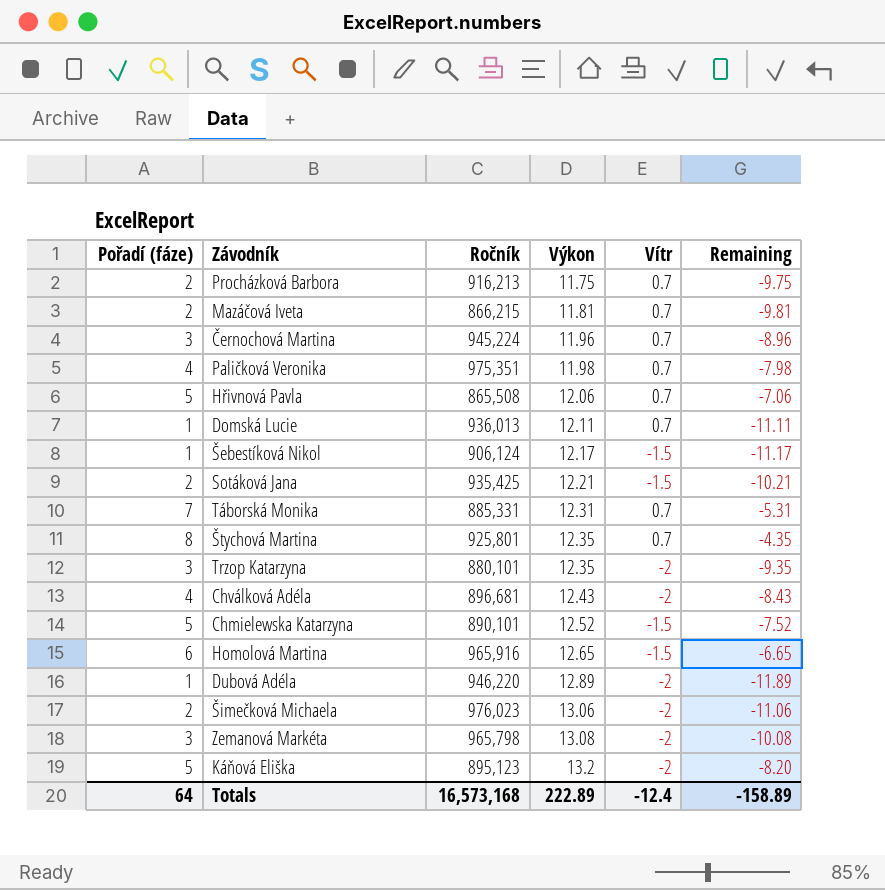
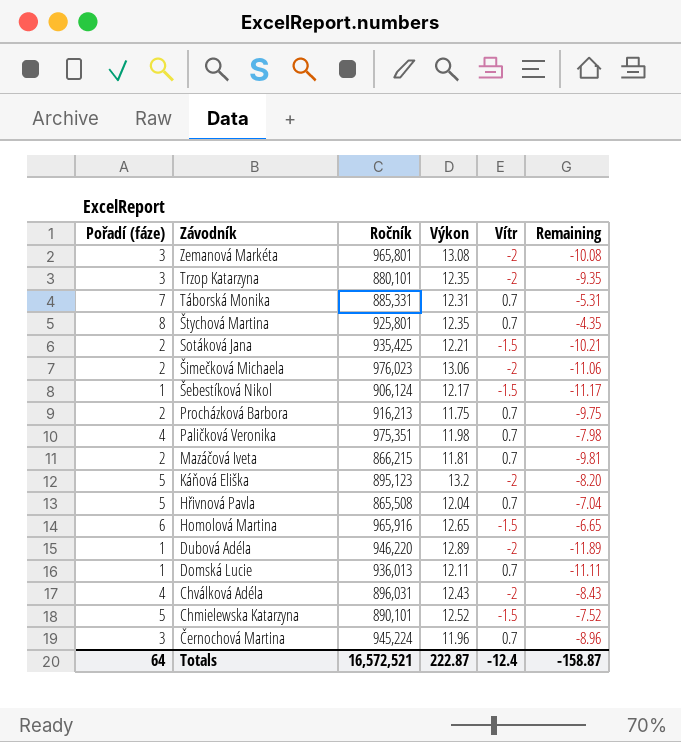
row order: Výkon ascending -> Závodník descending
Zemanová Markéta | Ročník: 965,798 -> 965,801
Hřivnová Pavla | Výkon: 12.06 -> 12.04
Hřivnová Pavla | Remaining: -7.06 -> -7.04
Chválková Adéla | Ročník: 896,681 -> 896,031
Totals | Ročník: 16,573,168 -> 16,572,521
Totals | Výkon: 222.89 -> 222.87
Totals | Remaining: -158.89 -> -158.87

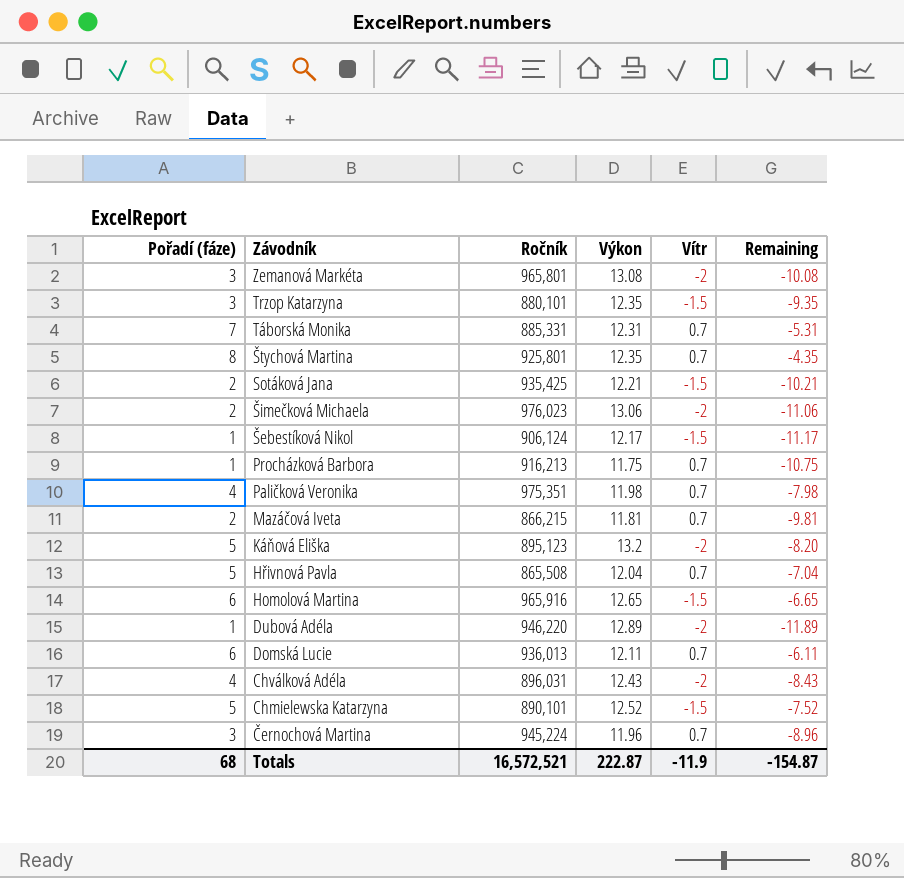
Trzop Katarzyna | Vítr: -2 -> -1.5
Procházková Barbora | Pořadí (fáze): 2 -> 1
Procházková Barbora | Remaining: -9.75 -> -10.75
Domská Lucie | Pořadí (fáze): 1 -> 6
Domská Lucie | Remaining: -11.11 -> -6.11
Totals | Pořadí (fáze): 64 -> 68
Totals | Vítr: -12.4 -> -11.9
Totals | Remaining: -158.87 -> -154.87

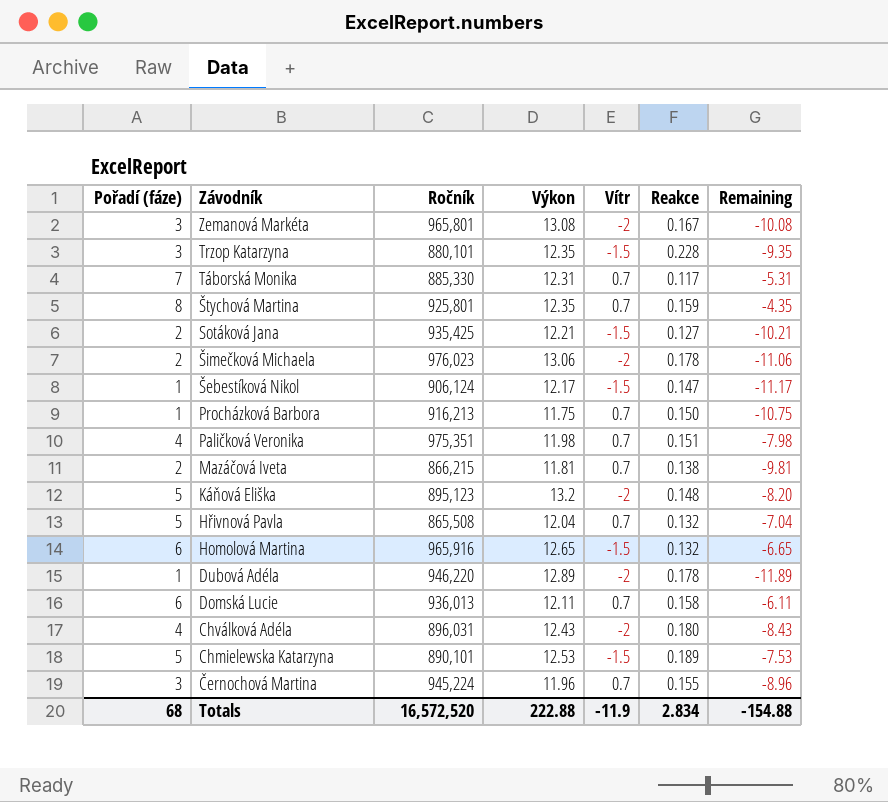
column Reakce | position: none -> 6
Táborská Monika | Ročník: 885,331 -> 885,330
Chmielewska Katarzyna | Výkon: 12.52 -> 12.53
Chmielewska Katarzyna | Remaining: -7.52 -> -7.53
Totals | Ročník: 16,572,521 -> 16,572,520
Totals | Výkon: 222.87 -> 222.88
Totals | Remaining: -154.87 -> -154.88

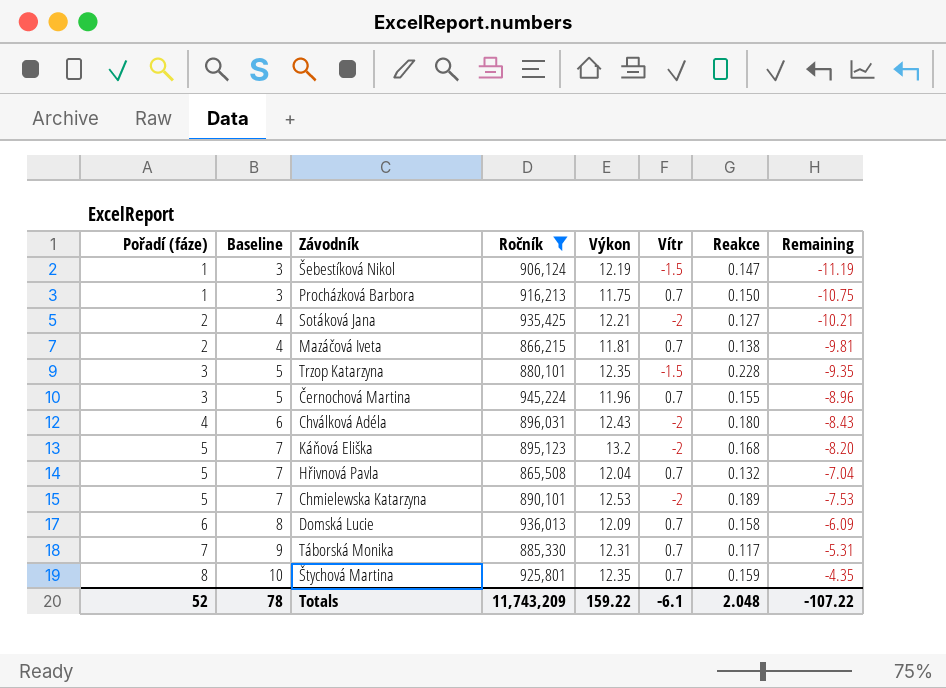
filter: none -> Ročník <= 945,224
row order: Závodník descending -> Pořadí (fáze) ascending
column Baseline | formula: none -> [Pořadí (fáze)] + 2
Šebestíková Nikol | Výkon: 12.17 -> 12.19
Šebestíková Nikol | Remaining: -11.17 -> -11.19
Sotáková Jana | Vítr: -1.5 -> -2
Káňová Eliška | Reakce: 0.148 -> 0.168
Chmielewska Katarzyna | Vítr: -1.5 -> -2
Domská Lucie | Výkon: 12.11 -> 12.09
Domská Lucie | Remaining: -6.11 -> -6.09
Totals | Pořadí (fáze): 68 -> 52
Totals | Ročník: 16,572,520 -> 11,743,209
Totals | Výkon: 222.88 -> 159.22
Totals | Vítr: -11.9 -> -6.1
Totals | Reakce: 2.834 -> 2.048
Totals | Remaining: -154.88 -> -107.22

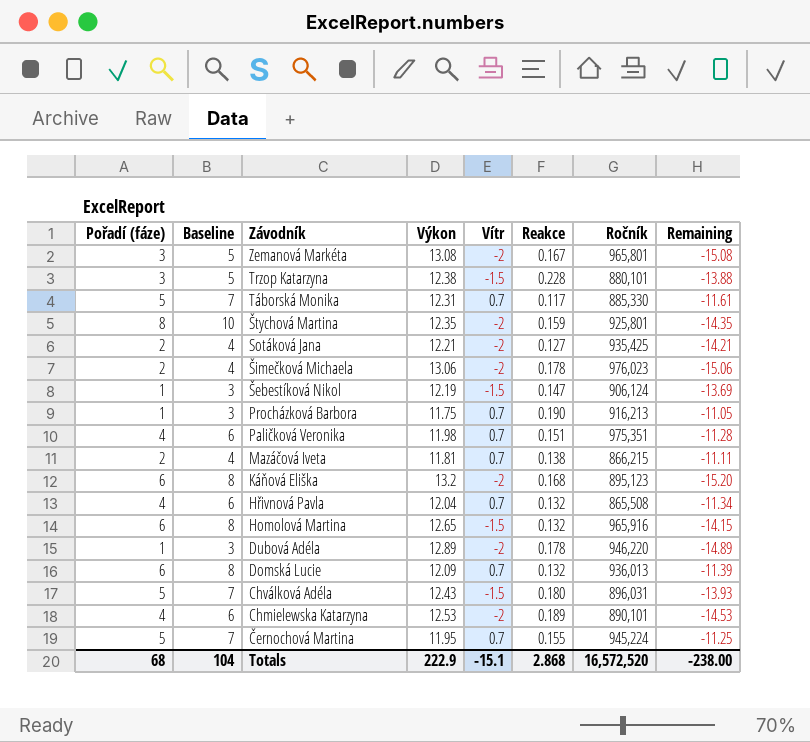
filter: Ročník <= 945,224 -> none
row order: Pořadí (fáze) ascending -> Závodník descending
column Ročník | position: 4 -> 7
column Remaining | formula: [Pořadí (fáze)] - [Výkon] -> [Vítr] - [Výkon]
Trzop Katarzyna | Výkon: 12.35 -> 12.38
Táborská Monika | Pořadí (fáze): 7 -> 5
Táborská Monika | Baseline: 9 -> 7
Štychová Martina | Vítr: 0.7 -> -2
Procházková Barbora | Reakce: 0.150 -> 0.190
Káňová Eliška | Pořadí (fáze): 5 -> 6
Káňová Eliška | Baseline: 7 -> 8
Hřivnová Pavla | Pořadí (fáze): 5 -> 4
Hřivnová Pavla | Baseline: 7 -> 6
Domská Lucie | Reakce: 0.158 -> 0.132
Chválková Adéla | Pořadí (fáze): 4 -> 5
Chválková Adéla | Baseline: 6 -> 7
Chválková Adéla | Vítr: -2 -> -1.5
Chmielewska Katarzyna | Pořadí (fáze): 5 -> 4
Chmielewska Katarzyna | Baseline: 7 -> 6
Černochová Martina | Pořadí (fáze): 3 -> 5
Černochová Martina | Baseline: 5 -> 7
Černochová Martina | Výkon: 11.96 -> 11.95
Totals | Pořadí (fáze): 52 -> 68
Totals | Baseline: 78 -> 104
Totals | Výkon: 159.22 -> 222.9
Totals | Vítr: -6.1 -> -15.1
Totals | Reakce: 2.048 -> 2.868
Totals | Ročník: 11,743,209 -> 16,572,520
Totals | Remaining: -107.22 -> -238.00

